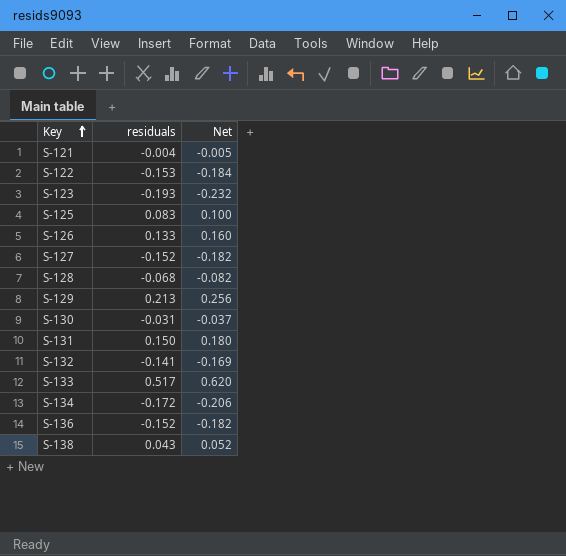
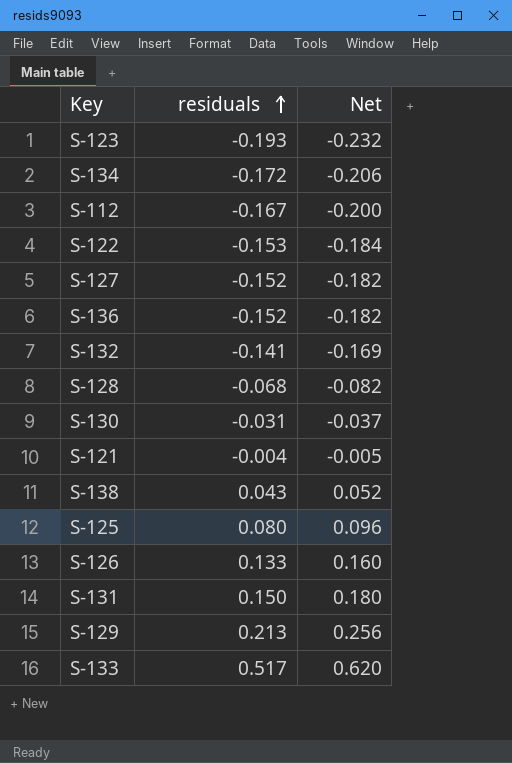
row order: Key ascending -> residuals ascending
row S-112: none -> -0.167 | -0.200
S-125 | residuals: 0.083 -> 0.080
S-125 | Net: 0.100 -> 0.096

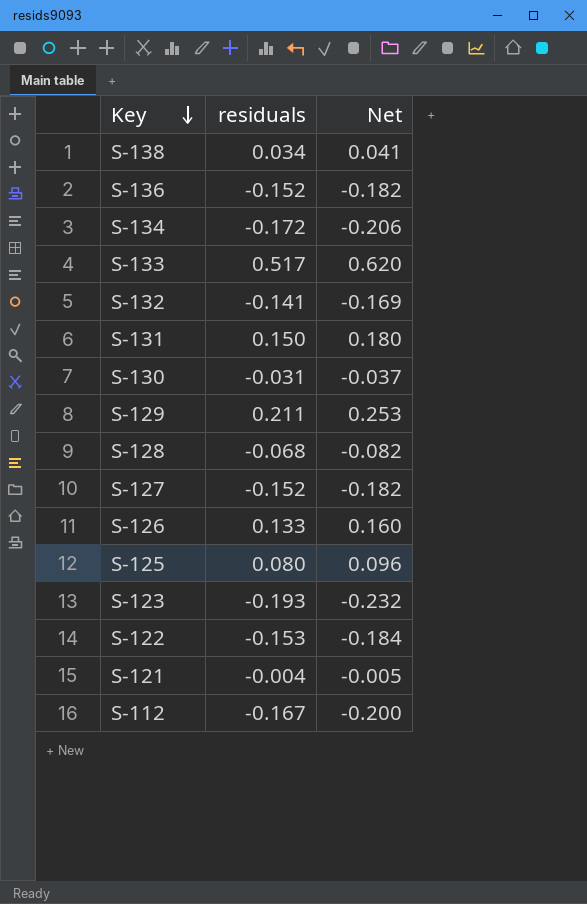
row order: residuals ascending -> Key descending
S-138 | residuals: 0.043 -> 0.034
S-138 | Net: 0.052 -> 0.041
S-129 | residuals: 0.213 -> 0.211
S-129 | Net: 0.256 -> 0.253

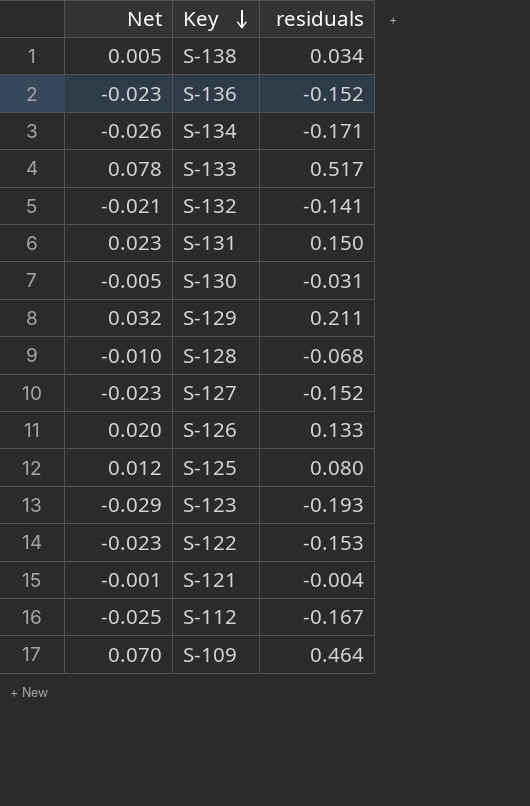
column Net | formula: [residuals] * 1.2 -> [residuals] * 0.15
column Net | position: 3 -> 1
S-134 | residuals: -0.172 -> -0.171
row S-109: none -> 0.070 | 0.464

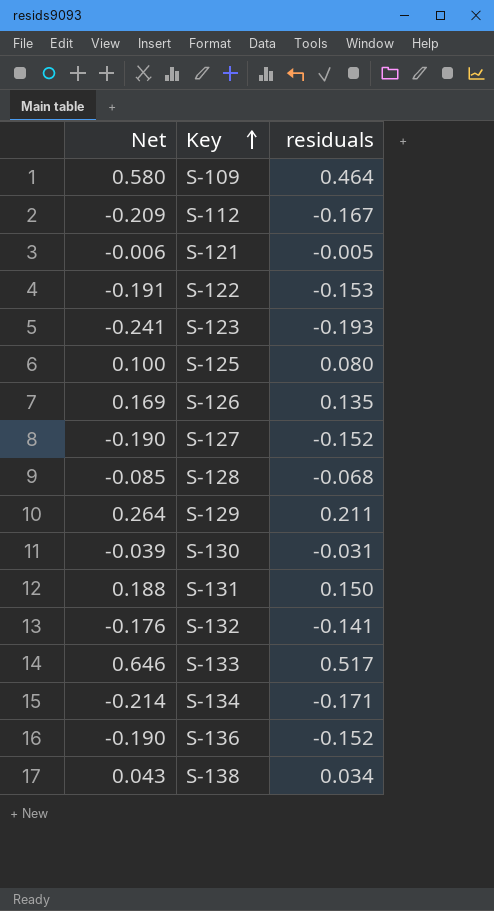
row order: Key descending -> Key ascending
column Net | formula: [residuals] * 0.15 -> [residuals] * 1.25
S-121 | residuals: -0.004 -> -0.005
S-126 | residuals: 0.133 -> 0.135

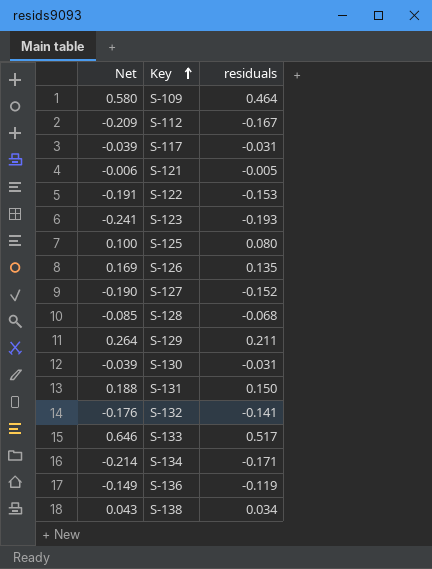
row S-117: none -> -0.039 | -0.031
S-136 | Net: -0.190 -> -0.149
S-136 | residuals: -0.152 -> -0.119

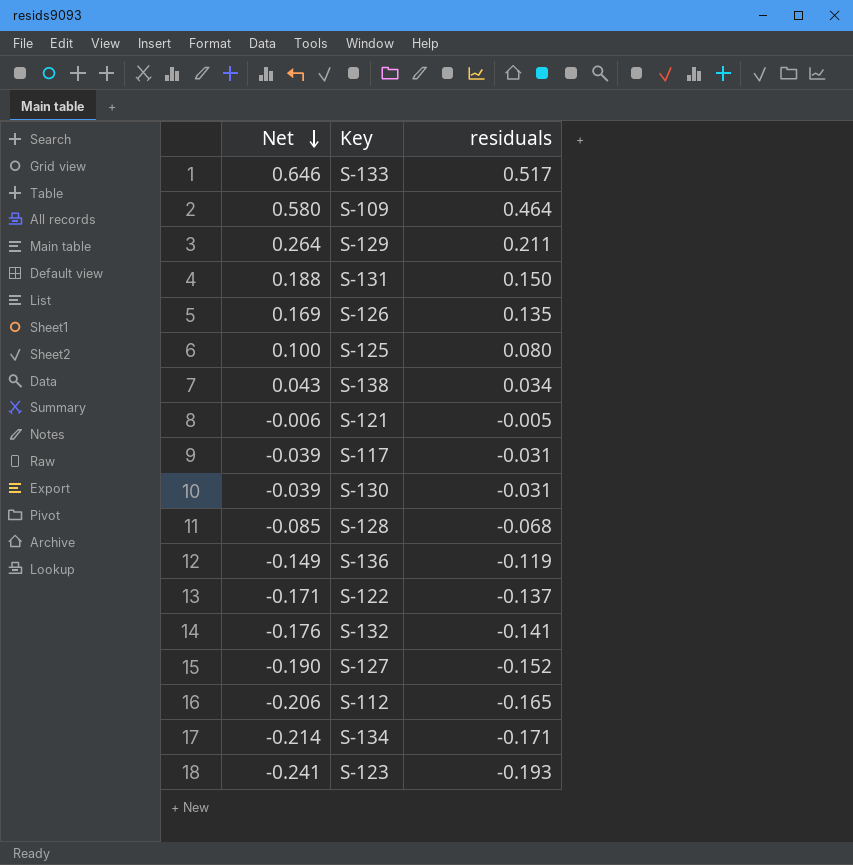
row order: Key ascending -> Net descending
S-122 | Net: -0.191 -> -0.171
S-122 | residuals: -0.153 -> -0.137
S-112 | Net: -0.209 -> -0.206
S-112 | residuals: -0.167 -> -0.165

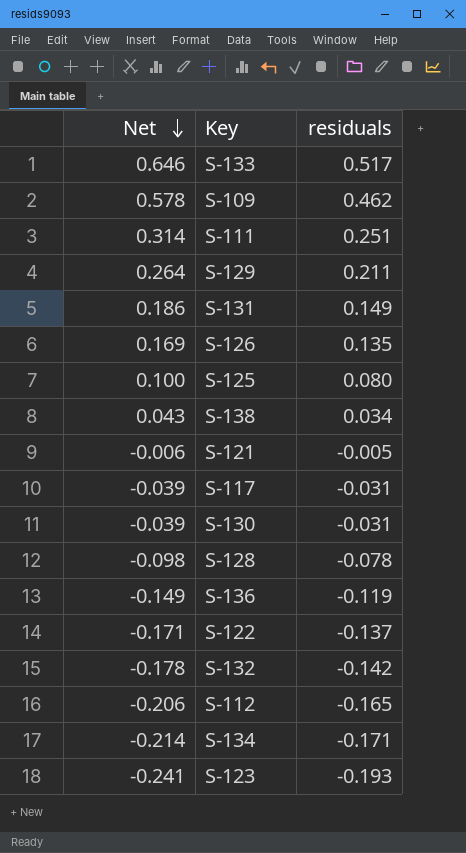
row S-127: -0.190 | -0.152 -> none
S-109 | Net: 0.580 -> 0.578
S-109 | residuals: 0.464 -> 0.462
row S-111: none -> 0.314 | 0.251
S-131 | Net: 0.188 -> 0.186
S-131 | residuals: 0.150 -> 0.149
S-128 | Net: -0.085 -> -0.098
S-128 | residuals: -0.068 -> -0.078
S-132 | Net: -0.176 -> -0.178
S-132 | residuals: -0.141 -> -0.142

